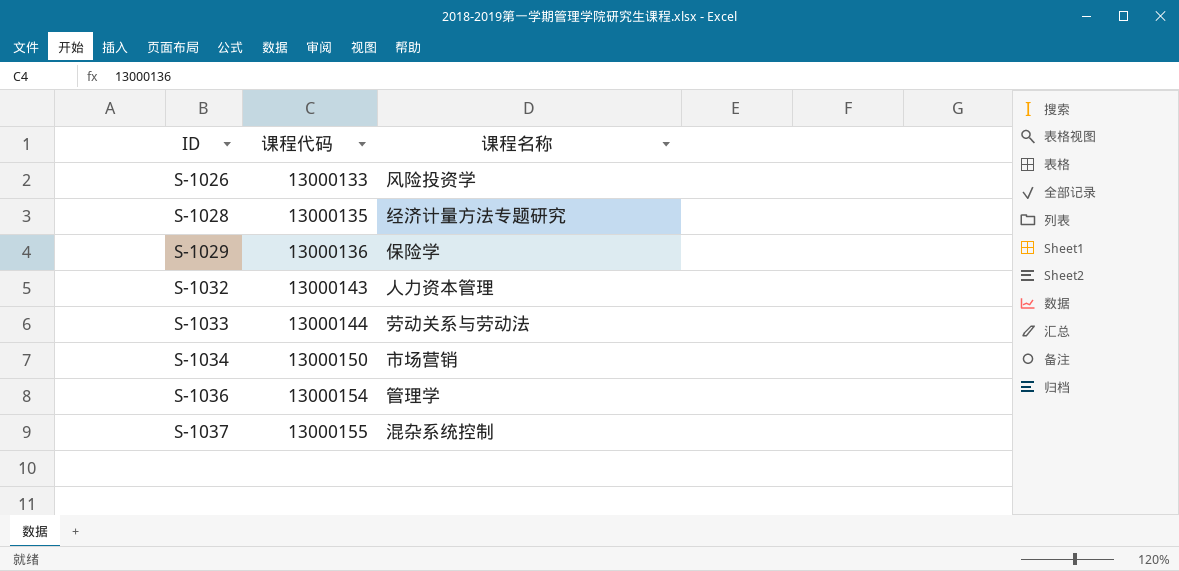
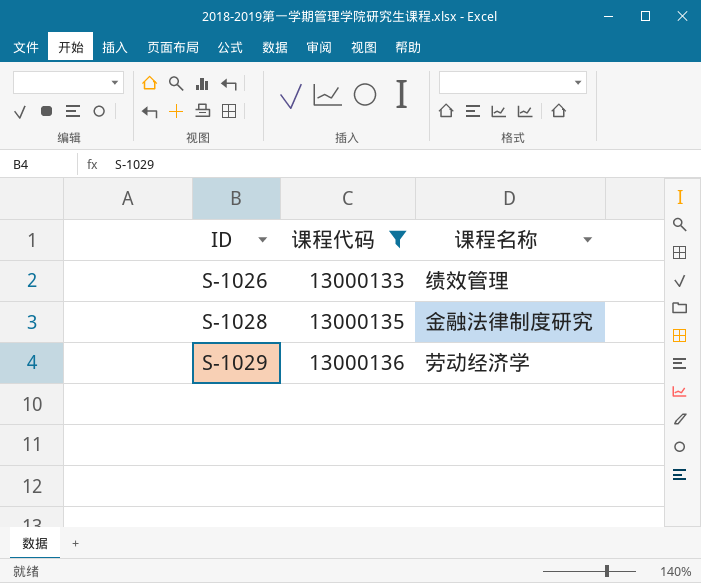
filter: none -> 课程代码 <= 13000136
S-1026 | 课程名称: 风险投资学 -> 绩效管理
S-1028 | 课程名称: 经济计量方法专题研究 -> 金融法律制度研究
S-1029 | 课程名称: 保险学 -> 劳动经济学

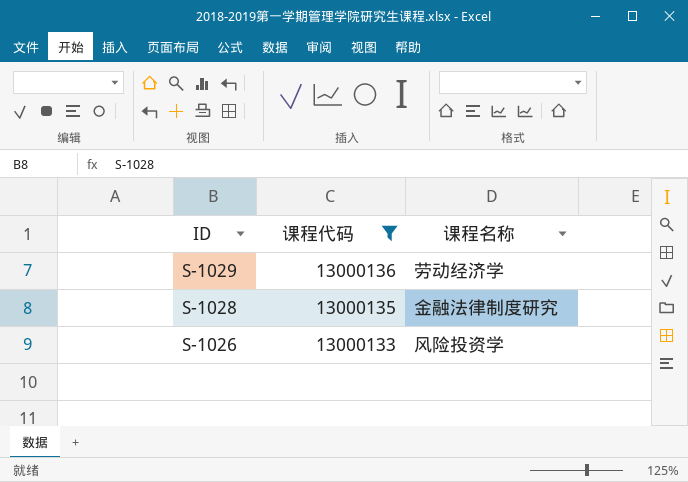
row order: ID ascending -> ID descending
S-1026 | 课程名称: 绩效管理 -> 风险投资学

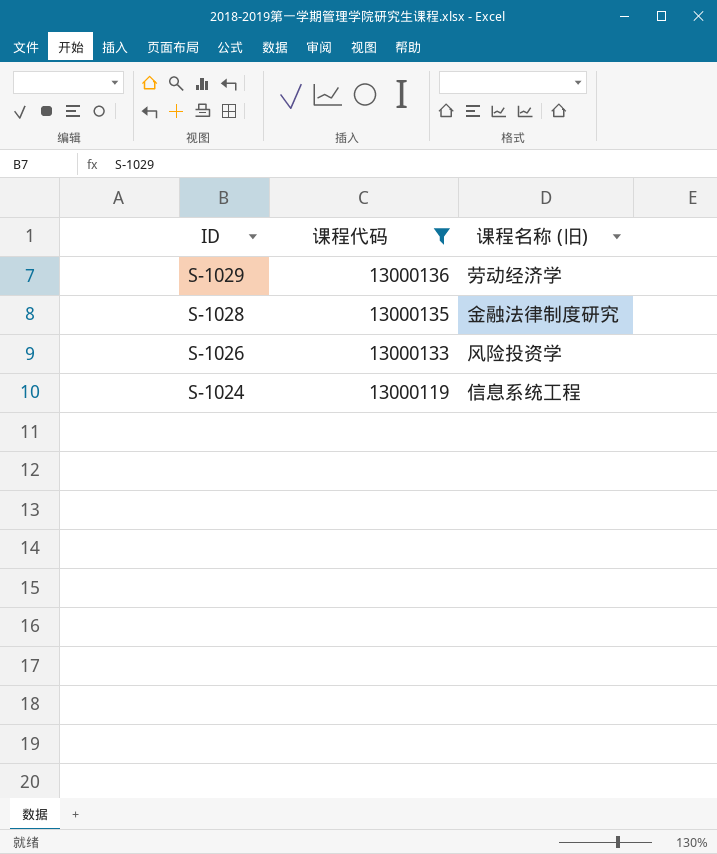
column name: 课程名称 -> 课程名称 (旧)
row S-1024: none -> 13000119 | 信息系统工程

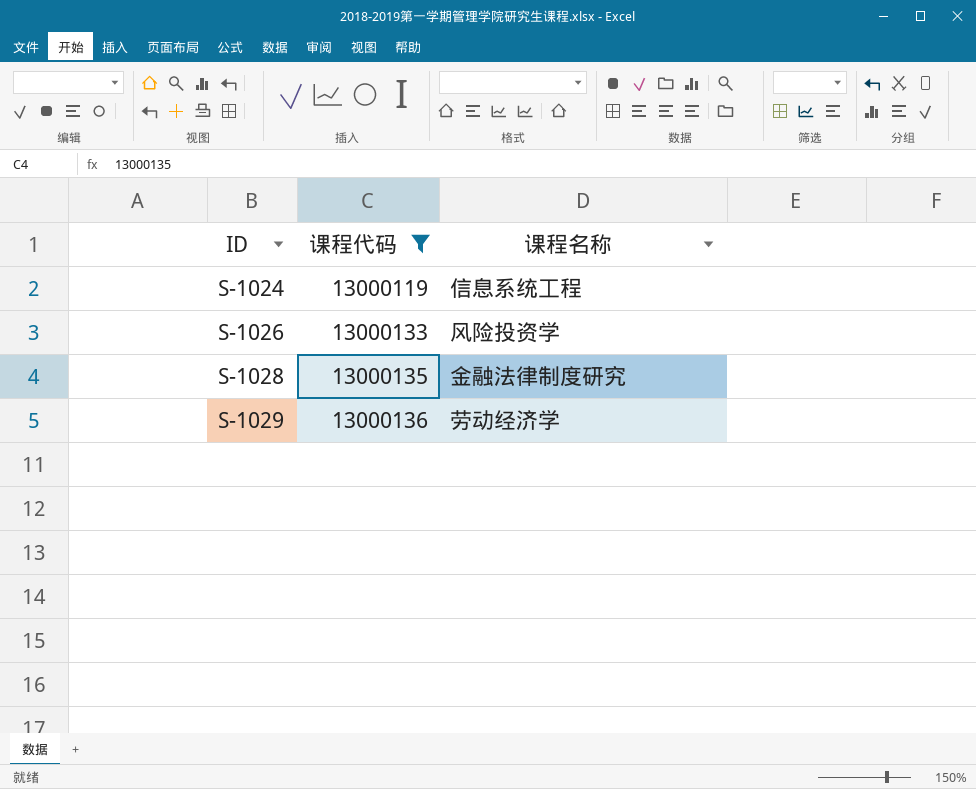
row order: ID descending -> ID ascending
column name: 课程名称 (旧) -> 课程名称

